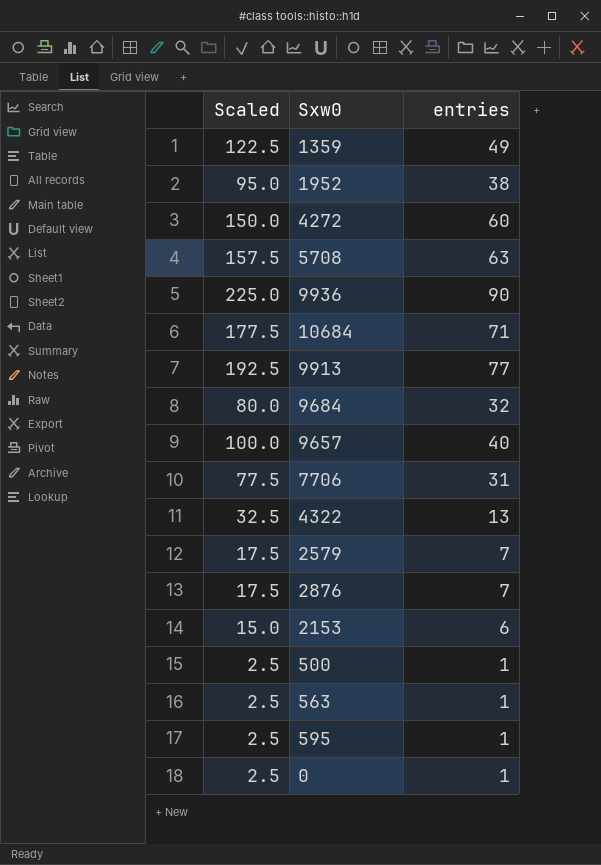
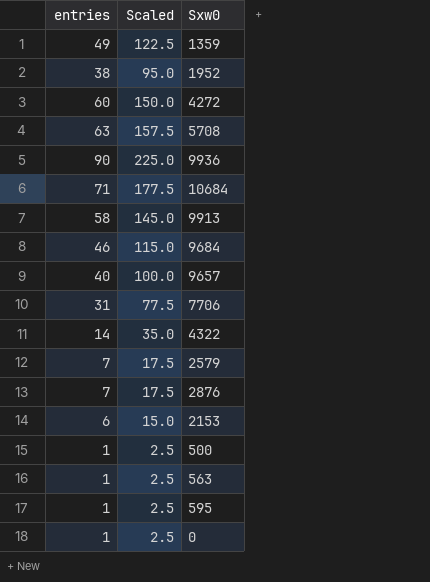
column entries | position: 3 -> 1
9913 | entries: 77 -> 58
9913 | Scaled: 192.5 -> 145.0
9684 | entries: 32 -> 46
9684 | Scaled: 80.0 -> 115.0
4322 | entries: 13 -> 14
4322 | Scaled: 32.5 -> 35.0

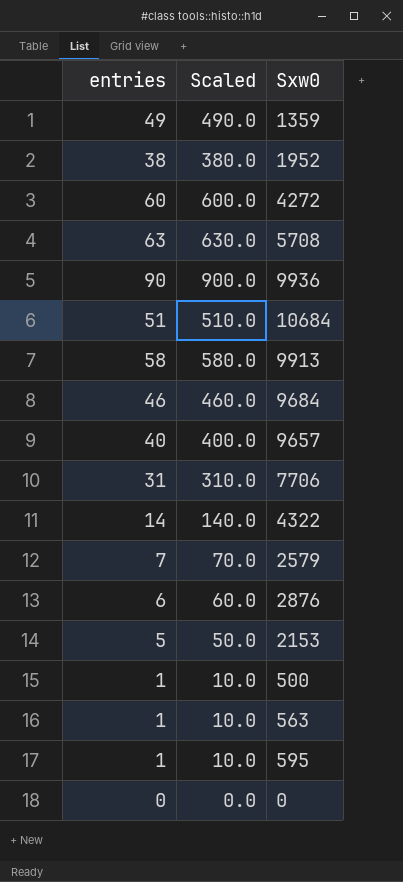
column Scaled | formula: [entries] * 2.5 -> [entries] * 10
10684 | entries: 71 -> 51
2876 | entries: 7 -> 6
2153 | entries: 6 -> 5
0 | entries: 1 -> 0

